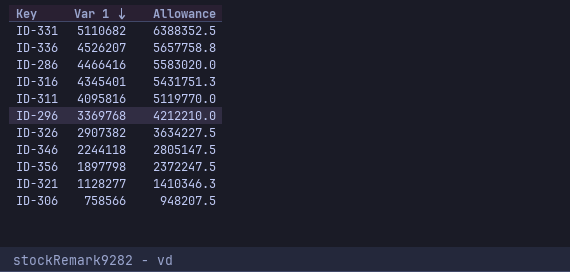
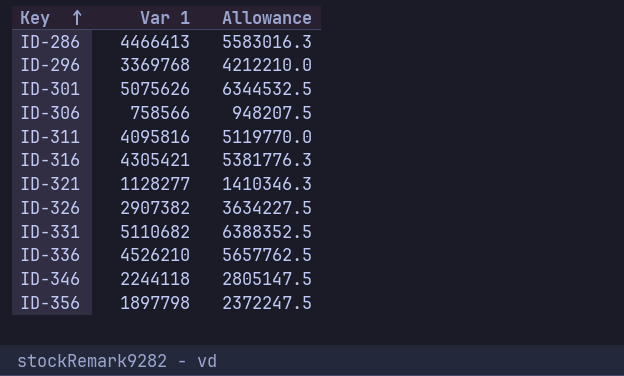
row order: Var 1 descending -> Key ascending
ID-286 | Var 1: 4466416 -> 4466413
ID-286 | Allowance: 5583020.0 -> 5583016.3
row ID-301: none -> 5075626 | 6344532.5
ID-316 | Var 1: 4345401 -> 4305421
ID-316 | Allowance: 5431751.3 -> 5381776.3
ID-336 | Var 1: 4526207 -> 4526210
ID-336 | Allowance: 5657758.8 -> 5657762.5

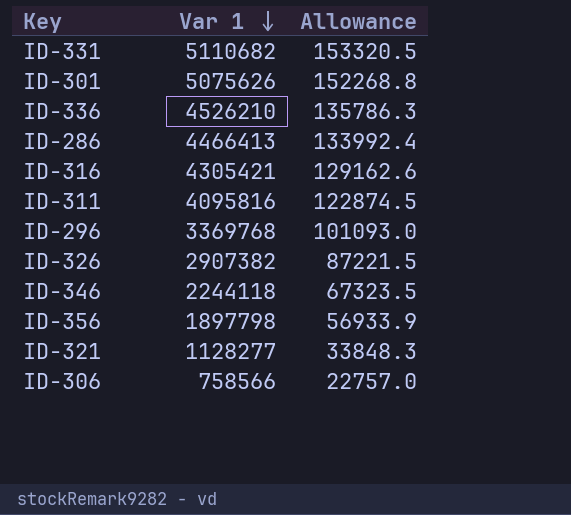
row order: Key ascending -> Var 1 descending
column Allowance | formula: [Var 1] * 1.25 -> [Var 1] * 0.03

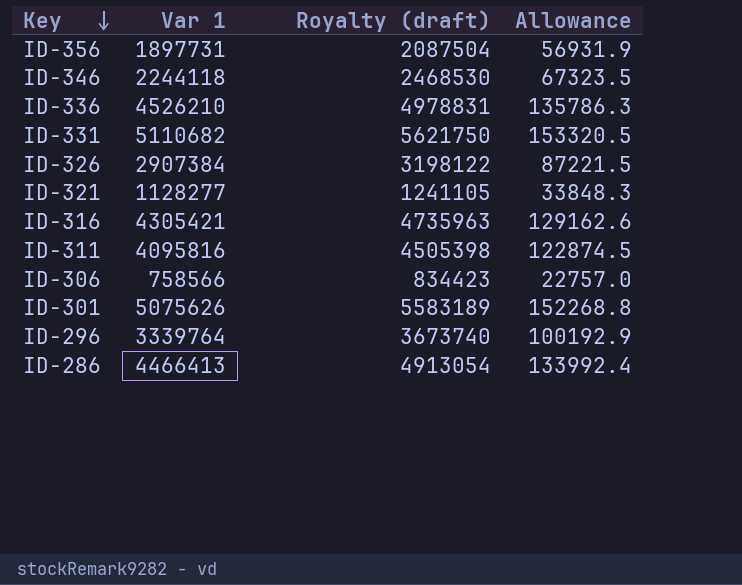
row order: Var 1 descending -> Key descending
column Royalty (draft) | formula: none -> [Var 1] * 1.1
ID-356 | Var 1: 1897798 -> 1897731
ID-356 | Allowance: 56933.9 -> 56931.9
ID-326 | Var 1: 2907382 -> 2907384
ID-296 | Var 1: 3369768 -> 3339764
ID-296 | Allowance: 101093.0 -> 100192.9

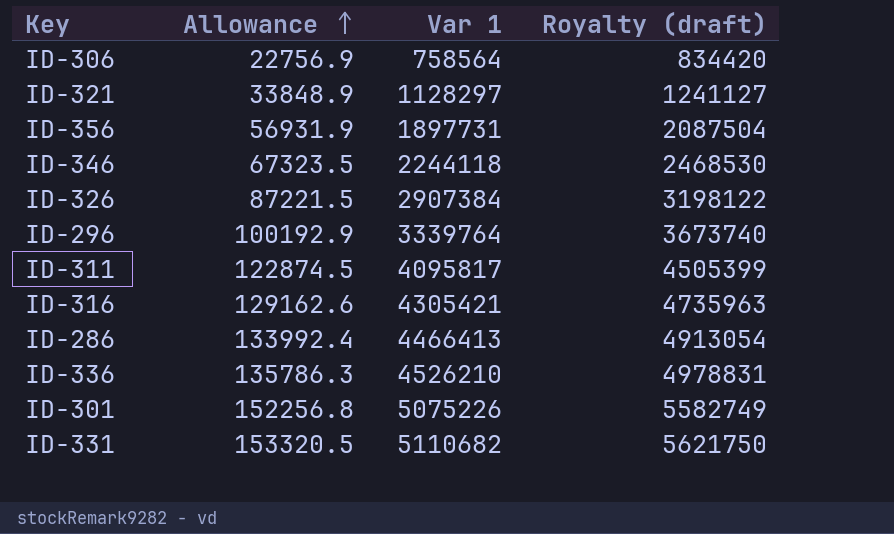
row order: Key descending -> Allowance ascending
column Allowance | position: 4 -> 2
ID-306 | Allowance: 22757.0 -> 22756.9
ID-306 | Var 1: 758566 -> 758564
ID-306 | Royalty (draft): 834423 -> 834420
ID-321 | Allowance: 33848.3 -> 33848.9
ID-321 | Var 1: 1128277 -> 1128297
ID-321 | Royalty (draft): 1241105 -> 1241127
ID-311 | Var 1: 4095816 -> 4095817
ID-311 | Royalty (draft): 4505398 -> 4505399
ID-301 | Allowance: 152268.8 -> 152256.8
ID-301 | Var 1: 5075626 -> 5075226
ID-301 | Royalty (draft): 5583189 -> 5582749

